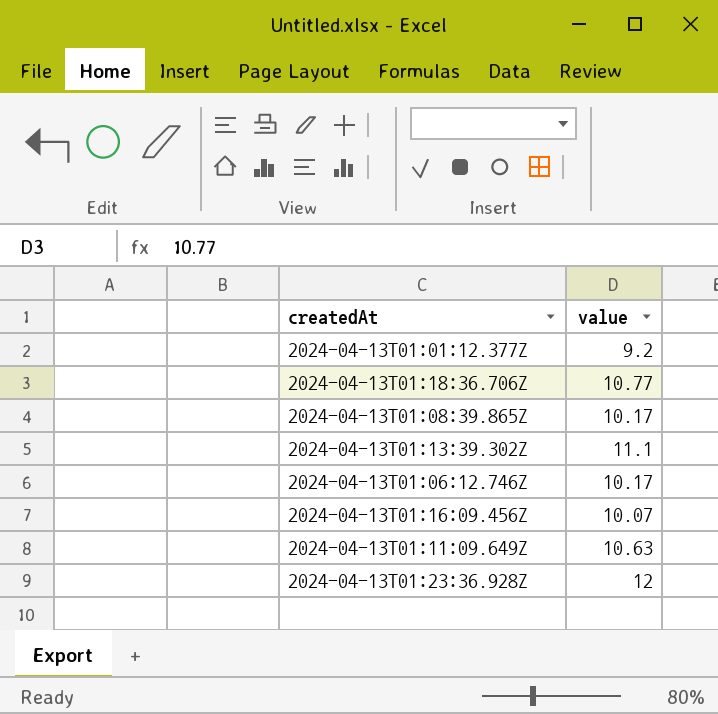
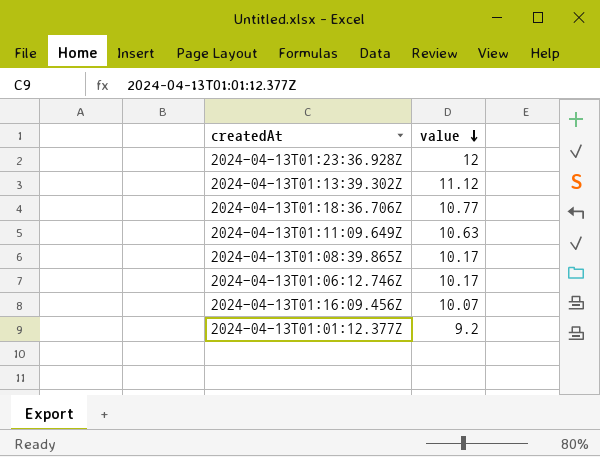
row order: none -> value descending
2024-04-13T01:13:39.302Z | value: 11.1 -> 11.12

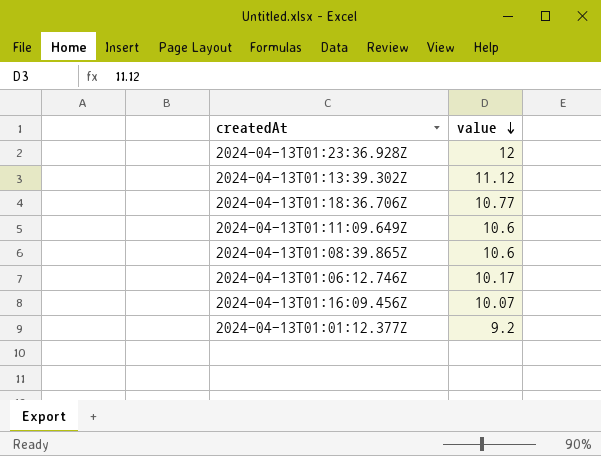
2024-04-13T01:11:09.649Z | value: 10.63 -> 10.6
2024-04-13T01:08:39.865Z | value: 10.17 -> 10.6

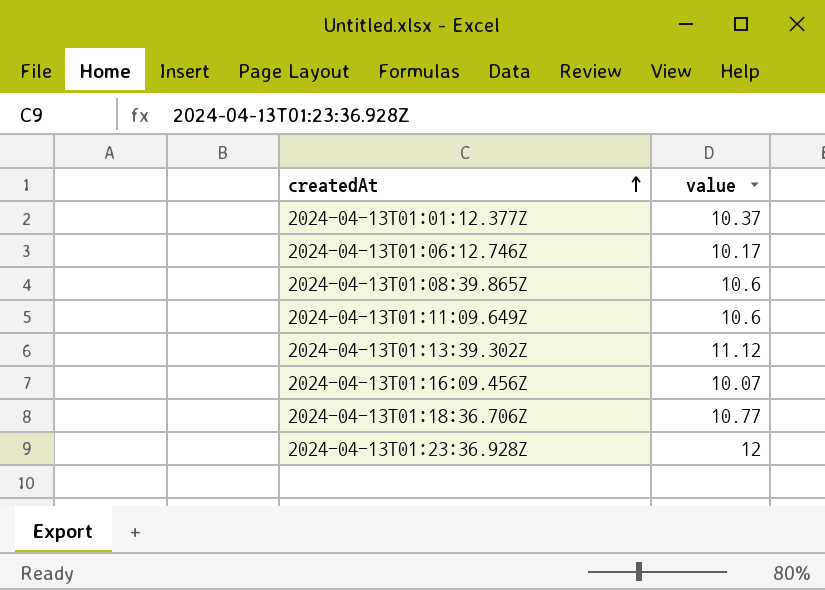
row order: value descending -> createdAt ascending
2024-04-13T01:01:12.377Z | value: 9.2 -> 10.37

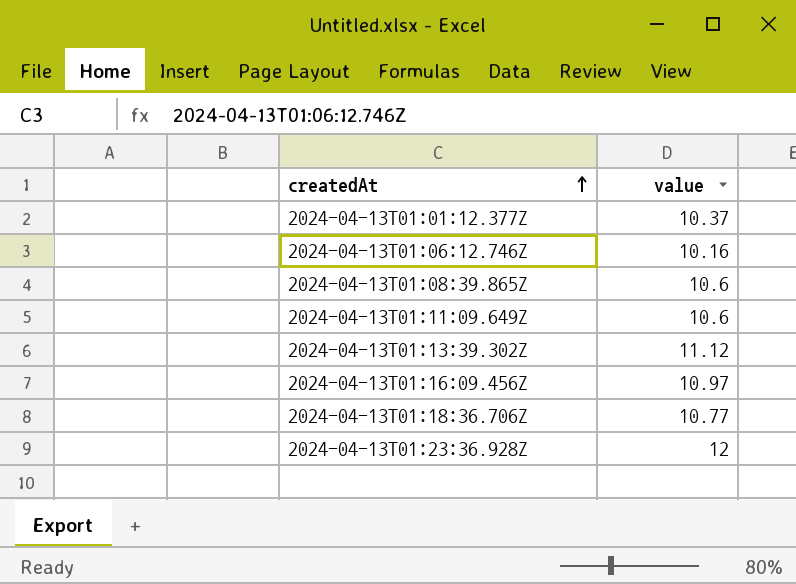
2024-04-13T01:06:12.746Z | value: 10.17 -> 10.16
2024-04-13T01:16:09.456Z | value: 10.07 -> 10.97

